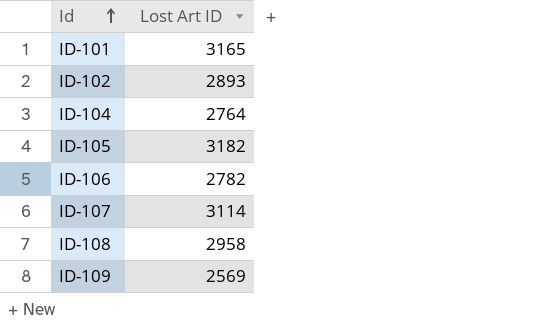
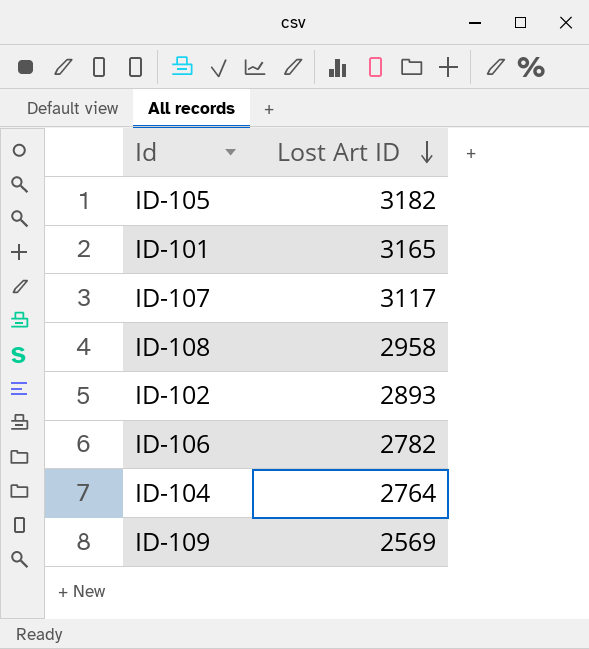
row order: Id ascending -> Lost Art ID descending
ID-107 | Lost Art ID: 3114 -> 3117

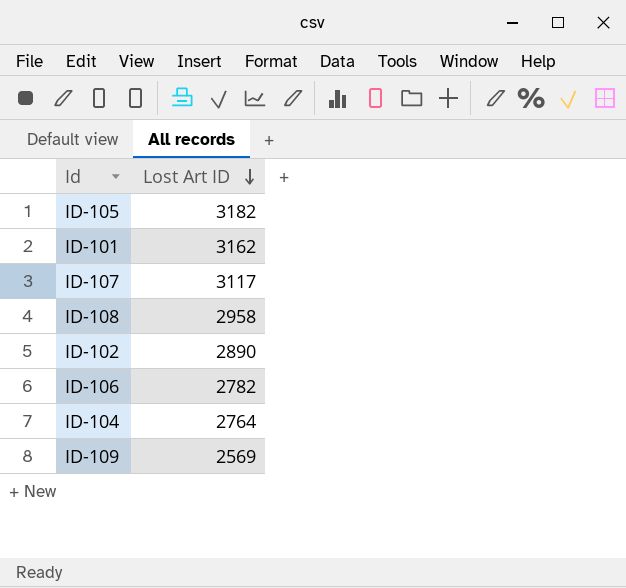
ID-101 | Lost Art ID: 3165 -> 3162
ID-102 | Lost Art ID: 2893 -> 2890

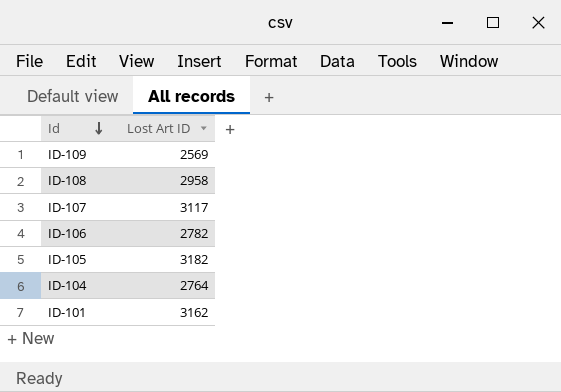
row order: Lost Art ID descending -> Id descending
row ID-102: 2890 -> none

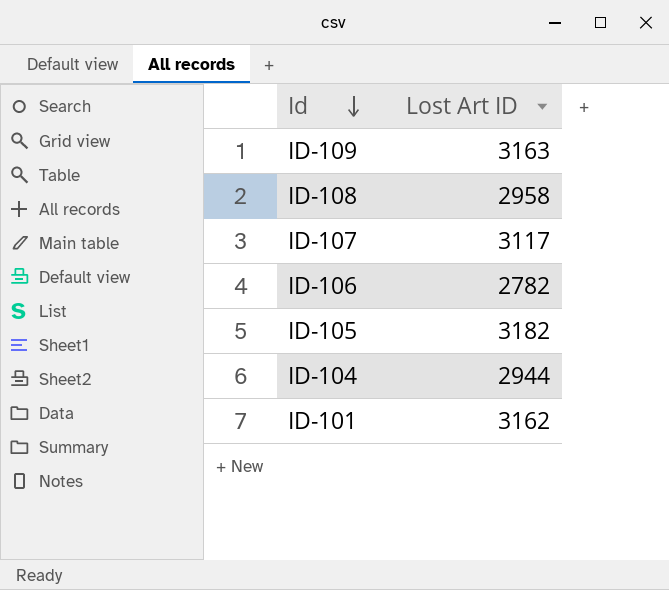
ID-109 | Lost Art ID: 2569 -> 3163
ID-104 | Lost Art ID: 2764 -> 2944

